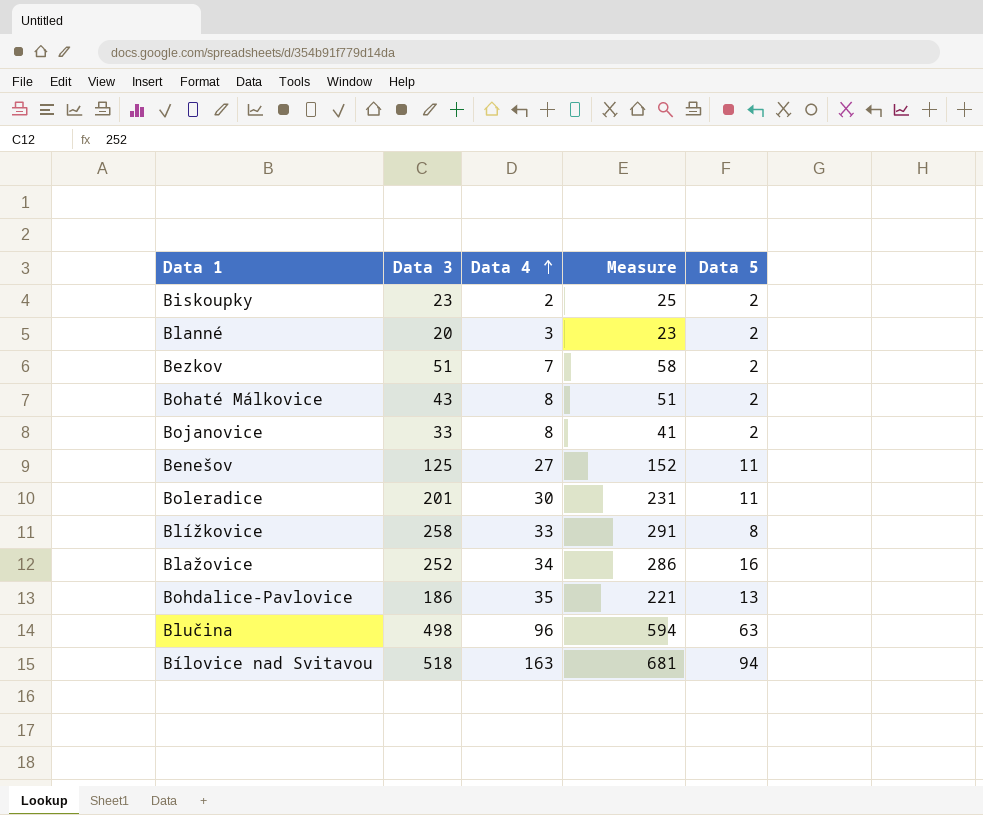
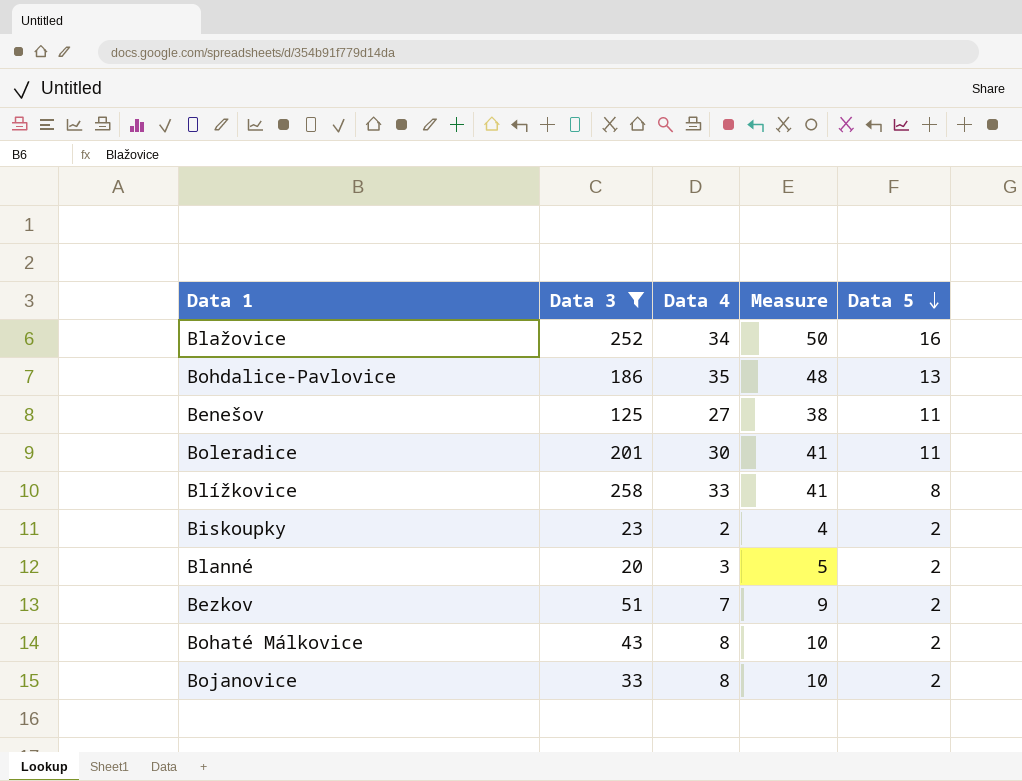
filter: none -> Data 3 <= 258
row order: Data 4 ascending -> Data 5 descending
column Measure | formula: [Data 3] + [Data 4] -> [Data 4] + [Data 5]

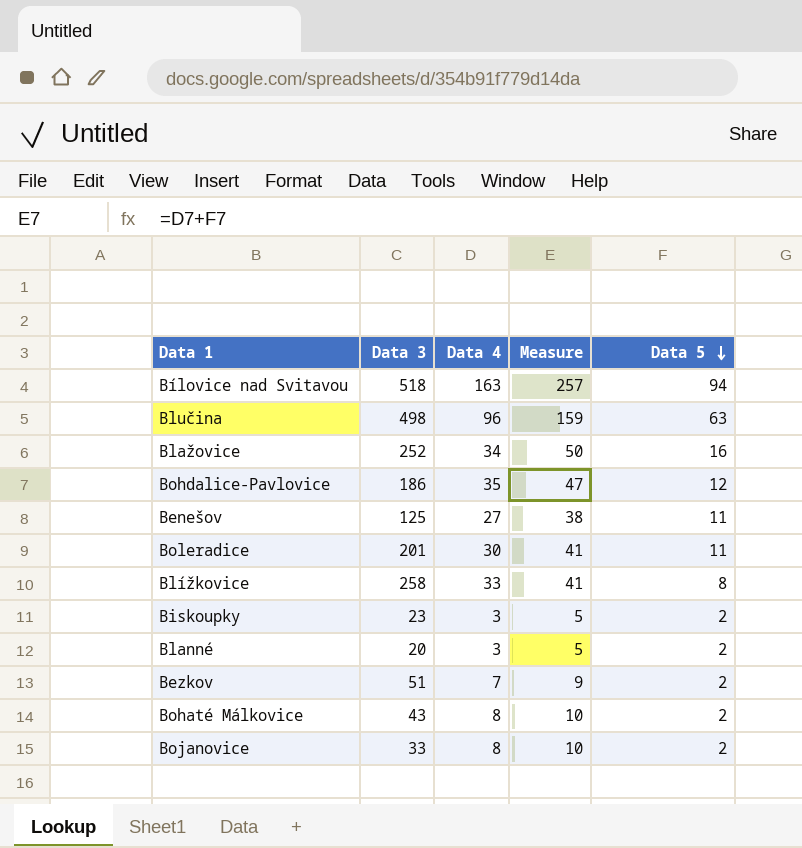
filter: Data 3 <= 258 -> none
Bohdalice-Pavlovice | Measure: 48 -> 47
Bohdalice-Pavlovice | Data 5: 13 -> 12
Biskoupky | Data 4: 2 -> 3
Biskoupky | Measure: 4 -> 5

